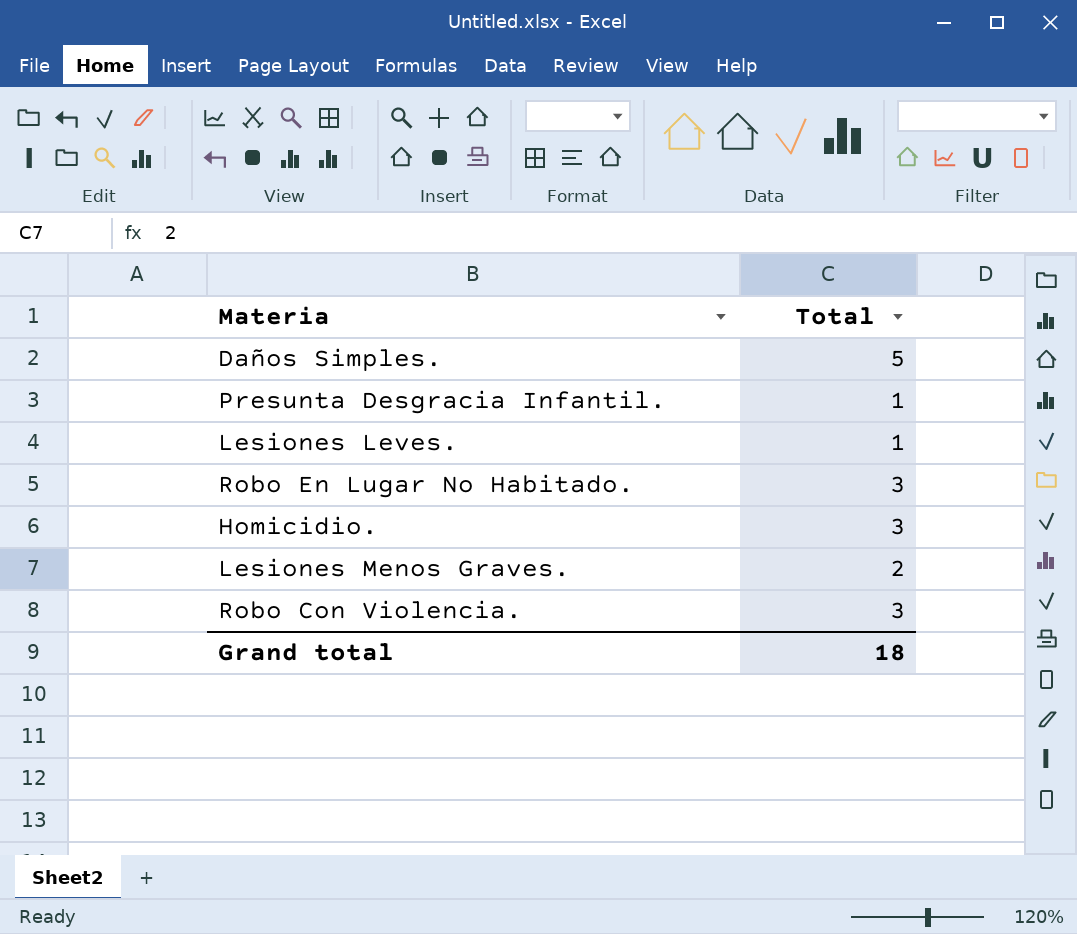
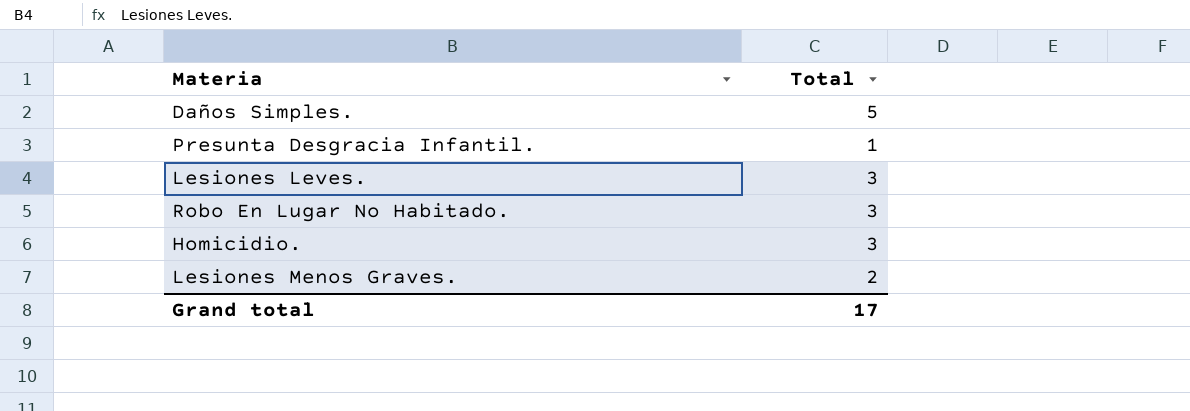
row Robo Con Violencia.: 3 -> none
Lesiones Leves. | Total: 1 -> 3
Grand total | Total: 18 -> 17

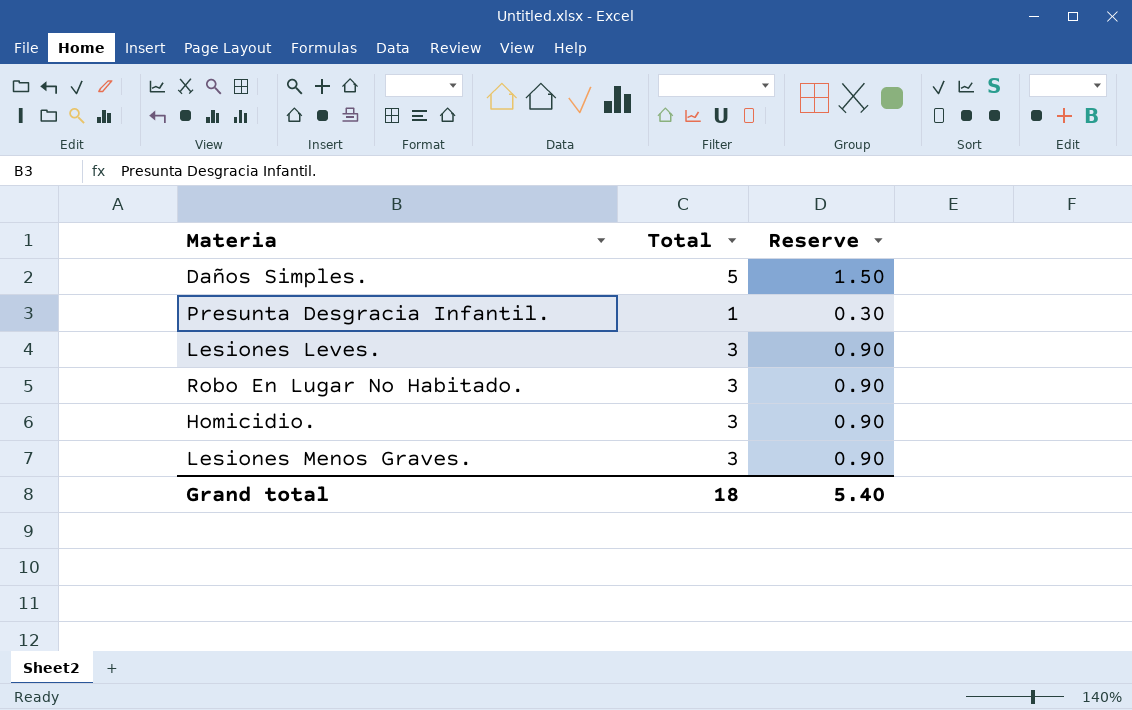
column Reserve | formula: none -> [Total] * 0.3
Lesiones Menos Graves. | Total: 2 -> 3
Grand total | Total: 17 -> 18

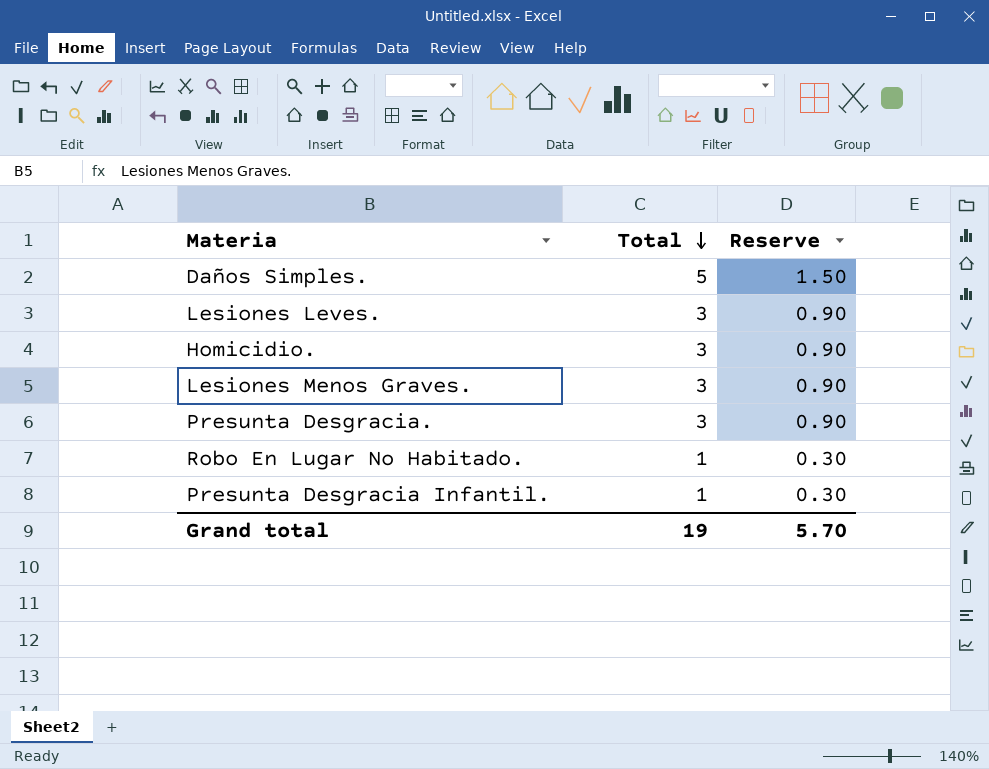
row order: none -> Total descending
row Presunta Desgracia.: none -> 3 | 0.90
Robo En Lugar No Habitado. | Total: 3 -> 1
Robo En Lugar No Habitado. | Reserve: 0.90 -> 0.30
Grand total | Total: 18 -> 19
Grand total | Reserve: 5.40 -> 5.70

